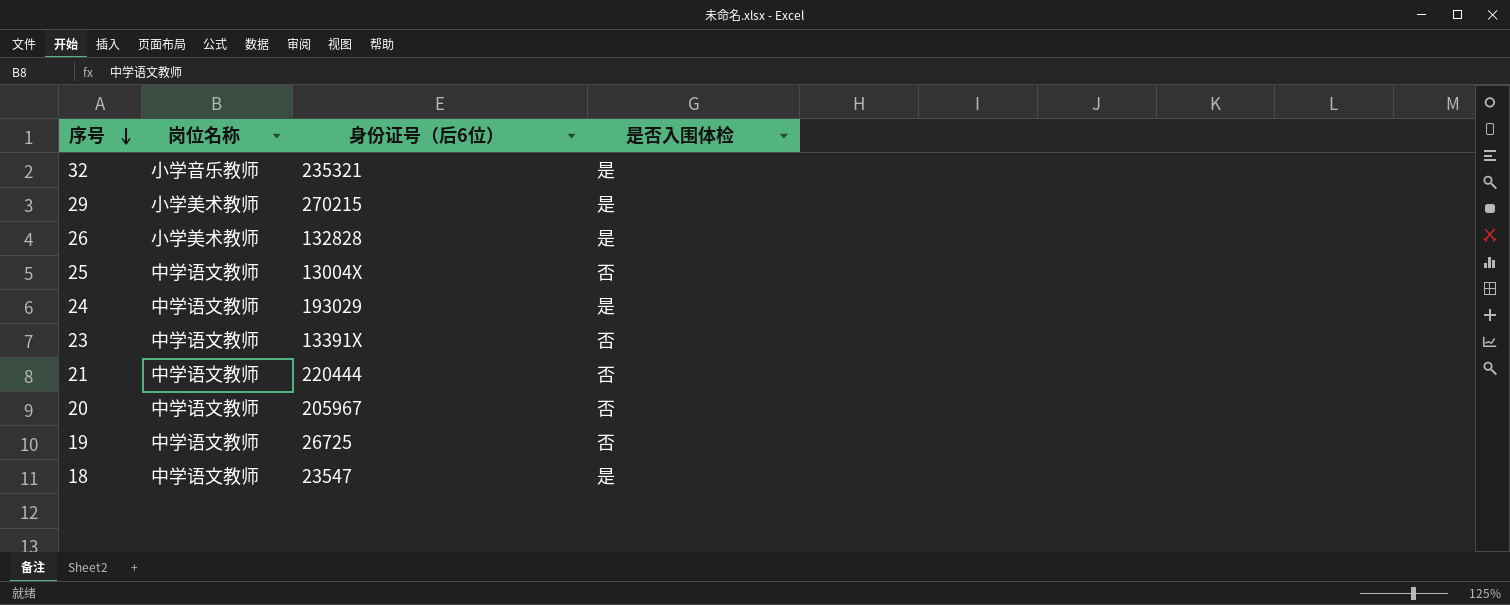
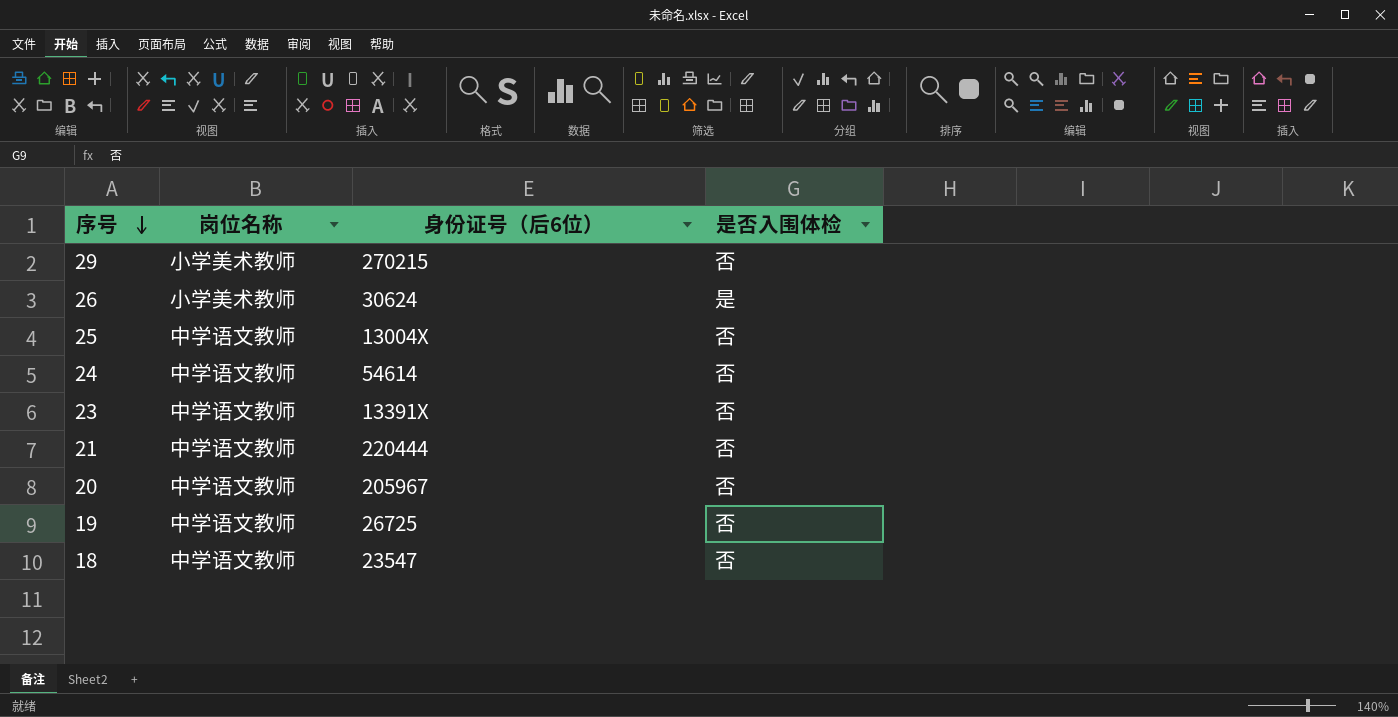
row 32: 小学音乐教师 | 235321 | 是 -> none
29 | 是否入围体检: 是 -> 否
26 | 身份证号（后6位）: 132828 -> 30624
24 | 身份证号（后6位）: 193029 -> 54614
24 | 是否入围体检: 是 -> 否
18 | 是否入围体检: 是 -> 否

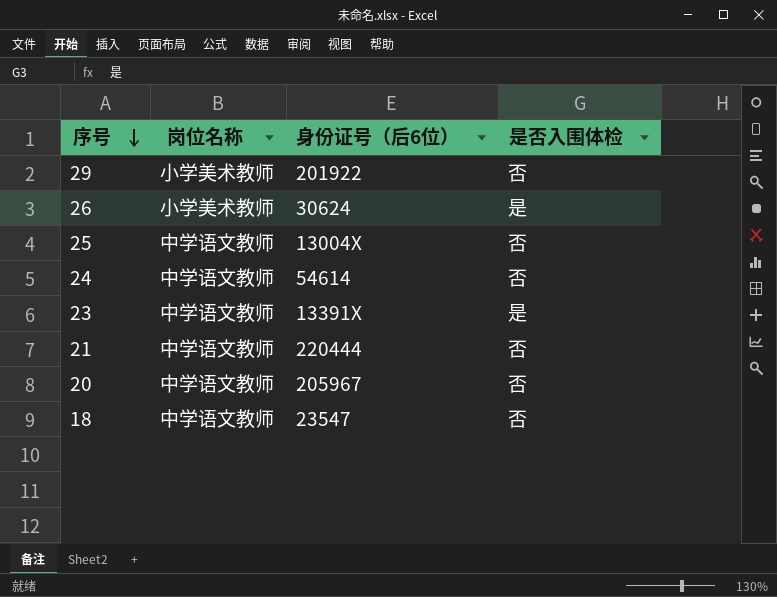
row 19: 中学语文教师 | 26725 | 否 -> none
29 | 身份证号（后6位）: 270215 -> 201922
23 | 是否入围体检: 否 -> 是

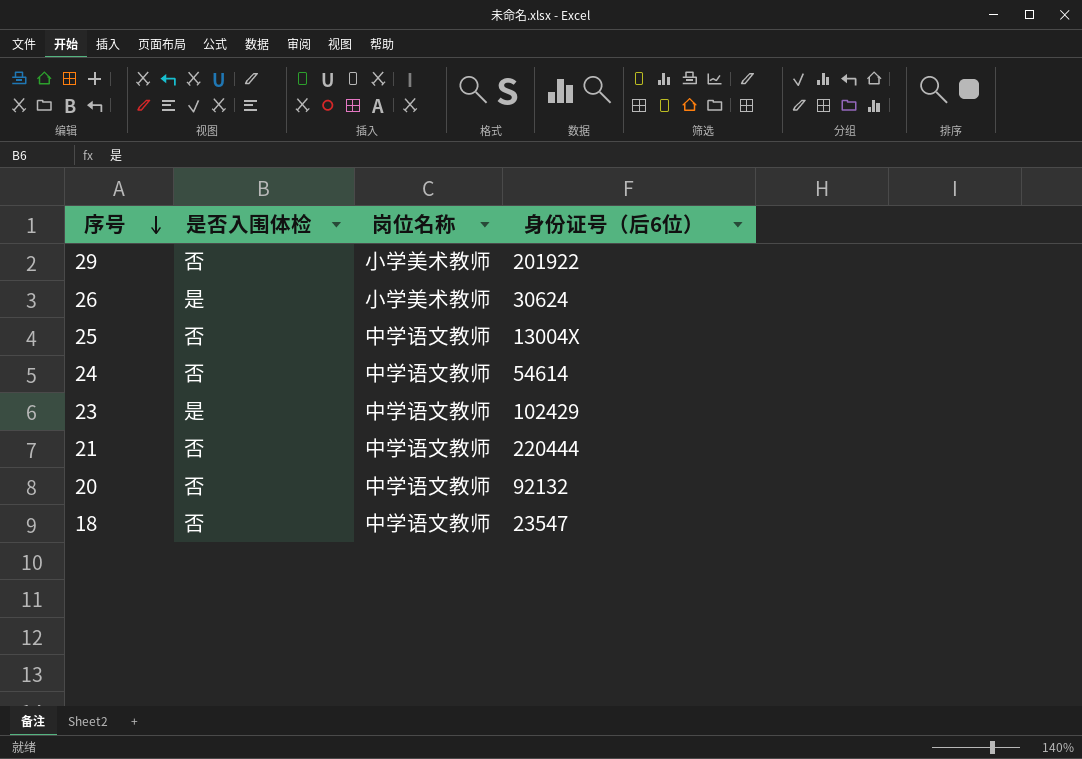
column 是否入围体检 | position: 4 -> 2
23 | 身份证号（后6位）: 13391X -> 102429
20 | 身份证号（后6位）: 205967 -> 92132

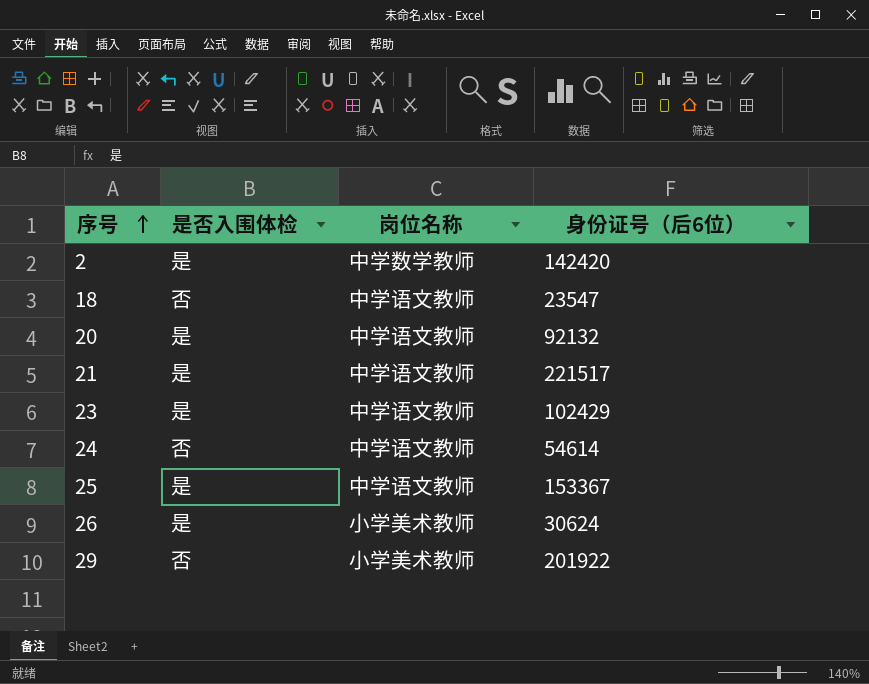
row order: 序号 descending -> 序号 ascending
row 2: none -> 是 | 中学数学教师 | 142420
20 | 是否入围体检: 否 -> 是
21 | 是否入围体检: 否 -> 是
21 | 身份证号（后6位）: 220444 -> 221517
25 | 是否入围体检: 否 -> 是
25 | 身份证号（后6位）: 13004X -> 153367

